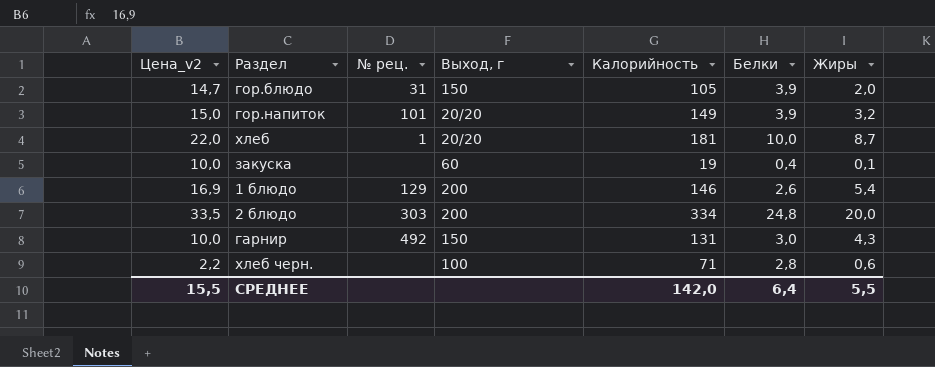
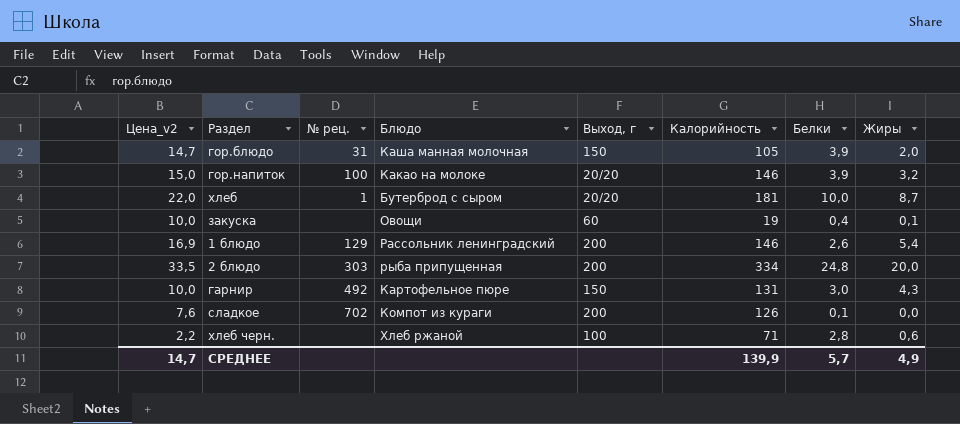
column Блюдо | position: none -> 4
гор.напиток | № рец.: 101 -> 100
гор.напиток | Калорийность: 149 -> 146
row сладкое: none -> 7,6 | 702 | Компот из кураги | 200 | 126 | 0,1 | 0,0
СРЕДНЕЕ | Цена_v2: 15,5 -> 14,7
СРЕДНЕЕ | Калорийность: 142,0 -> 139,9
СРЕДНЕЕ | Белки: 6,4 -> 5,7
СРЕДНЕЕ | Жиры: 5,5 -> 4,9

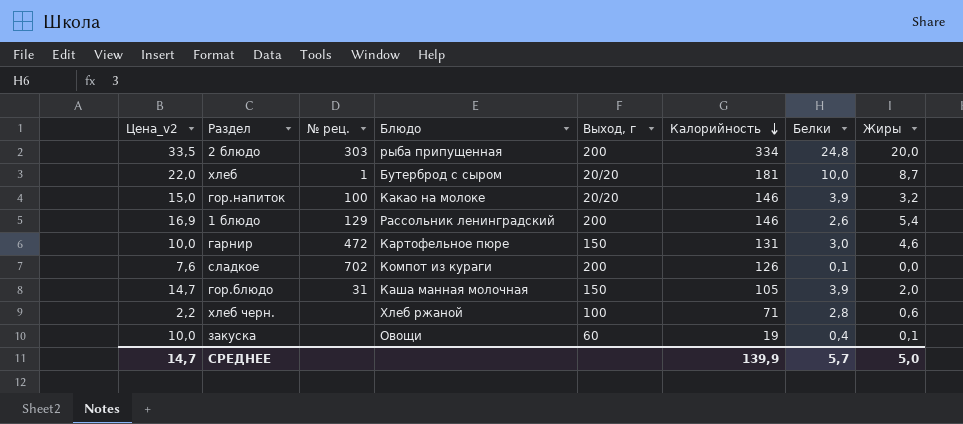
row order: none -> Калорийность descending
гарнир | № рец.: 492 -> 472
гарнир | Жиры: 4,3 -> 4,6
СРЕДНЕЕ | Жиры: 4,9 -> 5,0

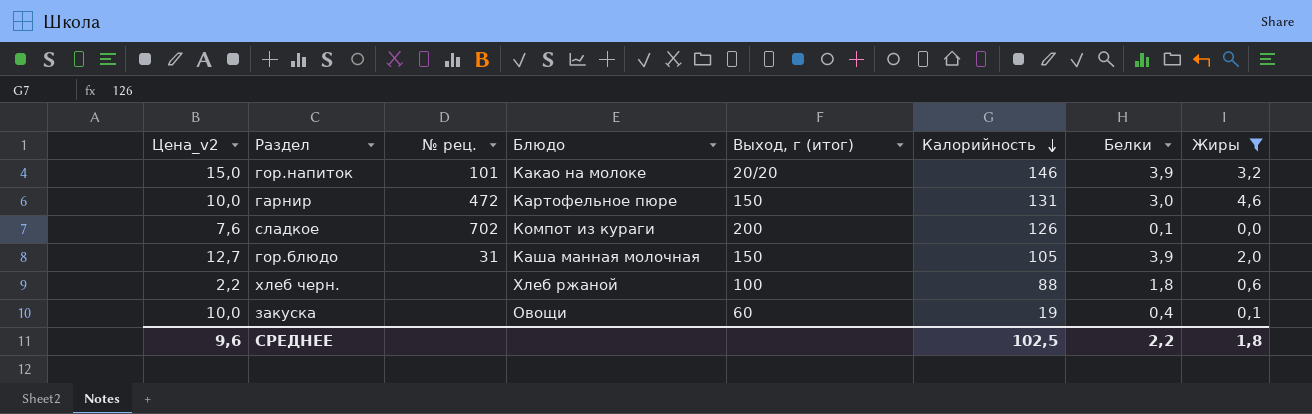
filter: none -> Жиры <= 4,6
column name: Выход, г -> Выход, г (итог)
гор.напиток | № рец.: 100 -> 101
гор.блюдо | Цена_v2: 14,7 -> 12,7
хлеб черн. | Калорийность: 71 -> 88
хлеб черн. | Белки: 2,8 -> 1,8
СРЕДНЕЕ | Цена_v2: 14,7 -> 9,6
СРЕДНЕЕ | Калорийность: 139,9 -> 102,5
СРЕДНЕЕ | Белки: 5,7 -> 2,2
СРЕДНЕЕ | Жиры: 5,0 -> 1,8

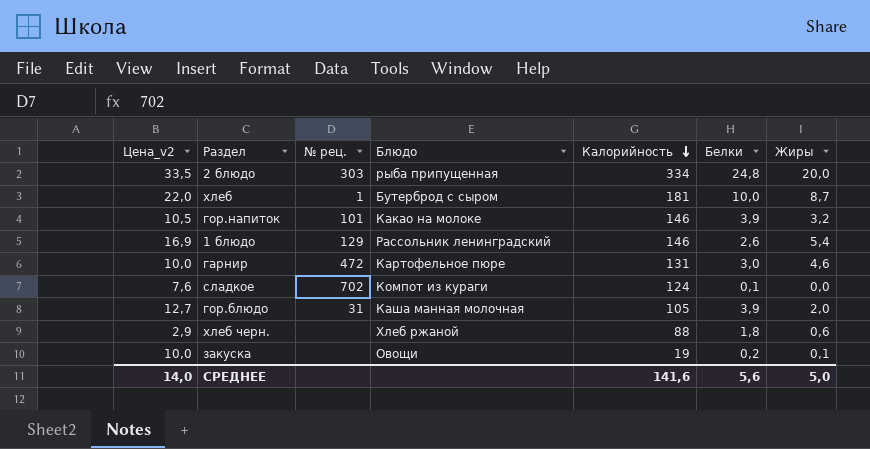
filter: Жиры <= 4,6 -> none
column Выход, г (итог) | position: 5 -> none
гор.напиток | Цена_v2: 15,0 -> 10,5
сладкое | Калорийность: 126 -> 124
хлеб черн. | Цена_v2: 2,2 -> 2,9
закуска | Белки: 0,4 -> 0,2
СРЕДНЕЕ | Цена_v2: 9,6 -> 14,0
СРЕДНЕЕ | Калорийность: 102,5 -> 141,6
СРЕДНЕЕ | Белки: 2,2 -> 5,6
СРЕДНЕЕ | Жиры: 1,8 -> 5,0

